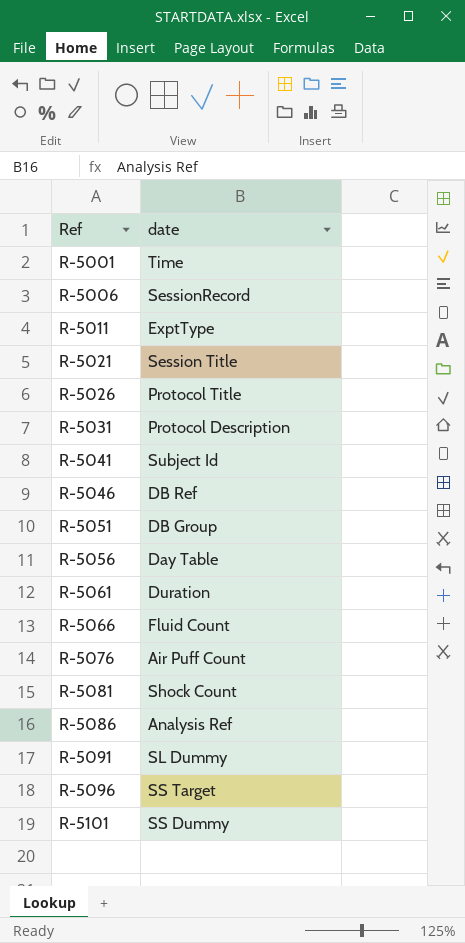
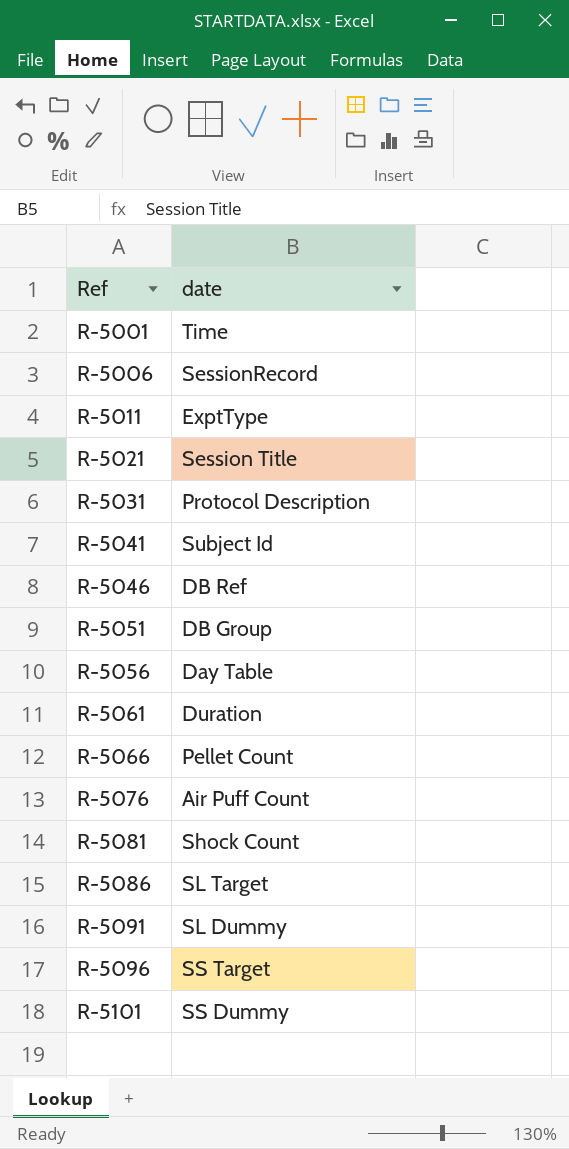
row R-5026: Protocol Title -> none
R-5066 | date: Fluid Count -> Pellet Count
R-5086 | date: Analysis Ref -> SL Target

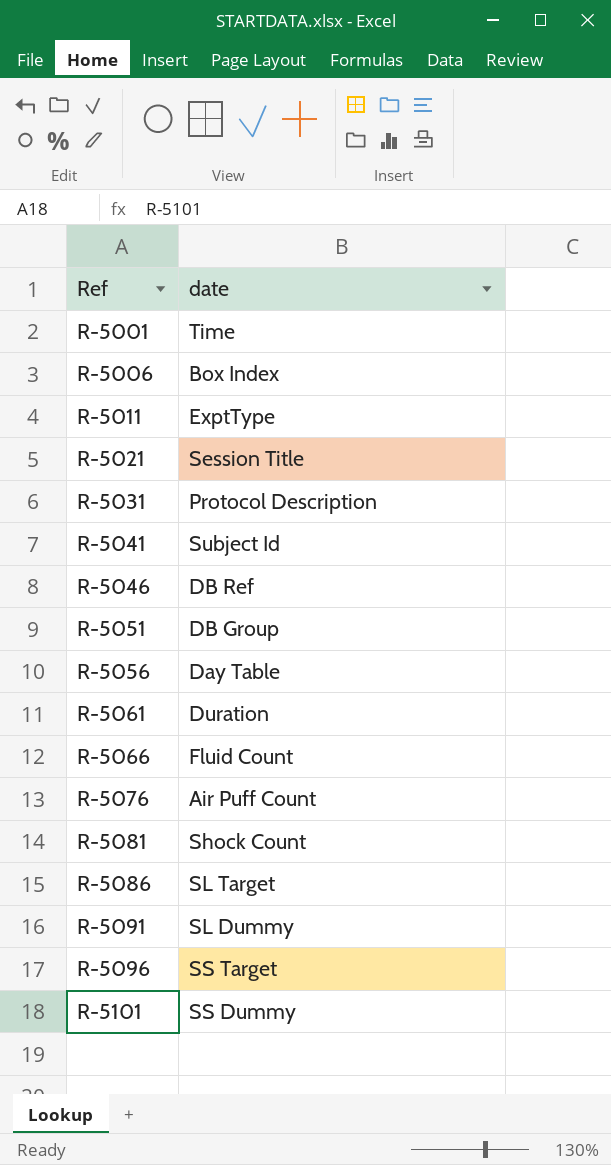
R-5006 | date: SessionRecord -> Box Index
R-5066 | date: Pellet Count -> Fluid Count

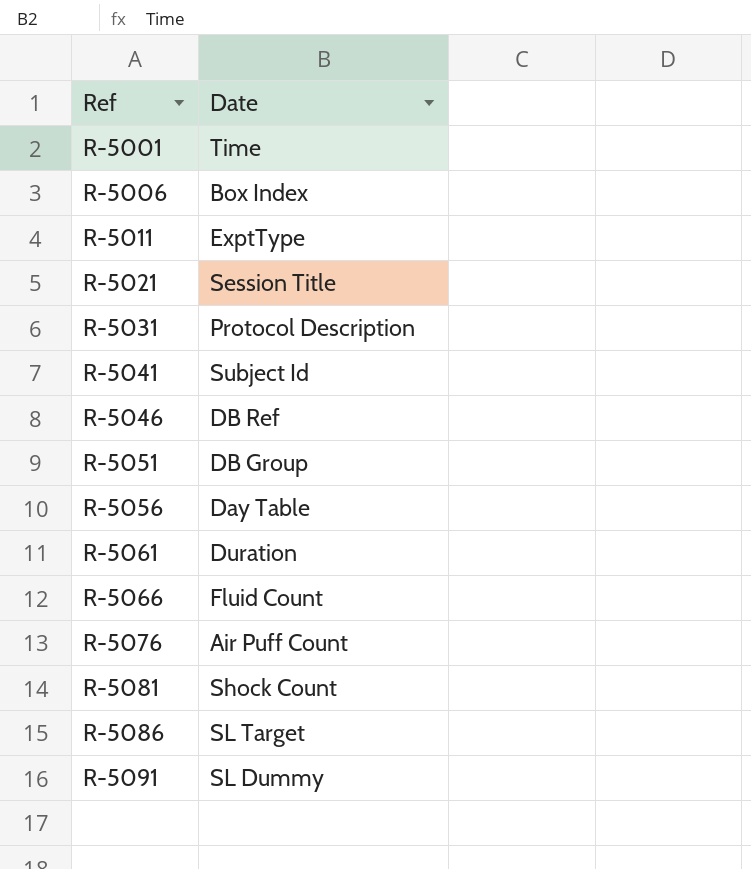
column name: date -> Date
row R-5096: SS Target -> none
row R-5101: SS Dummy -> none

